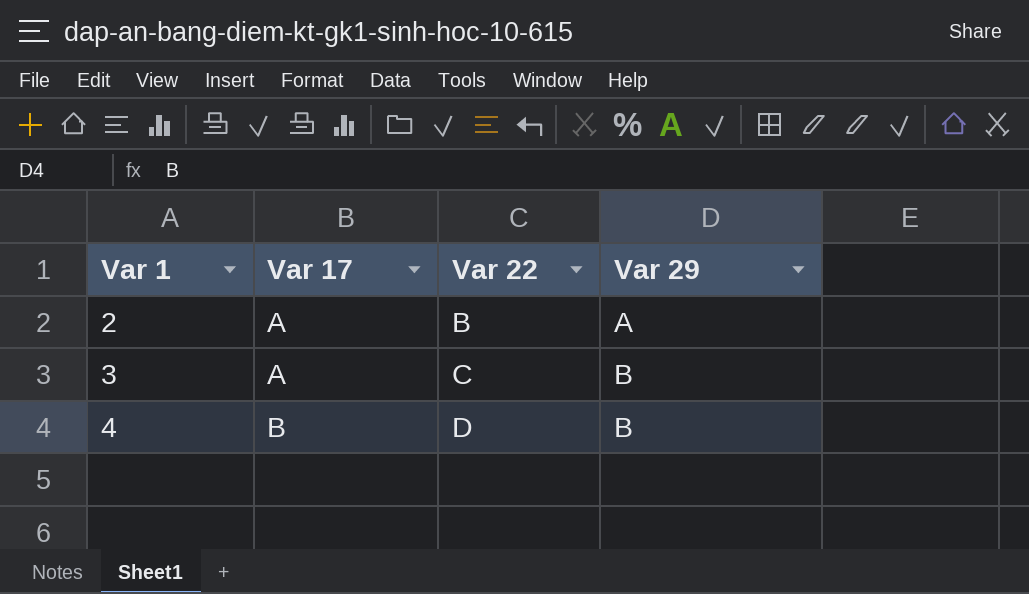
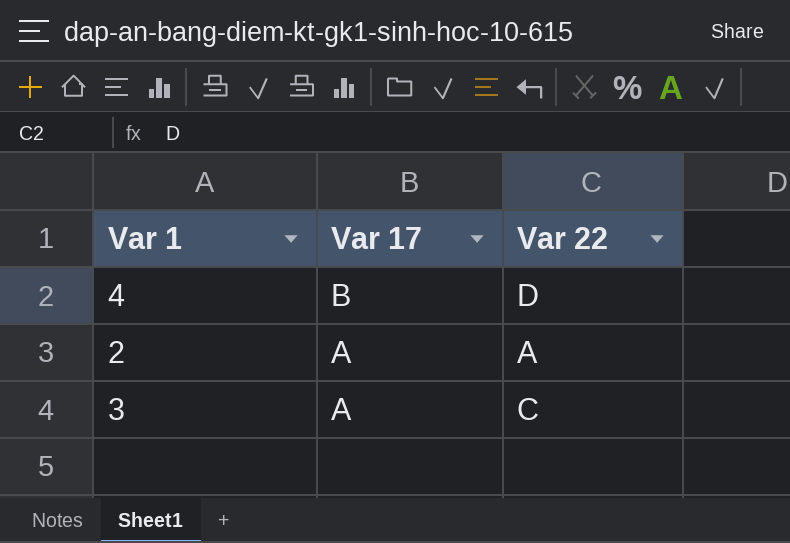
row order: Var 1 ascending -> Var 17 descending
column Var 29 | position: 4 -> none
2 | Var 22: B -> A

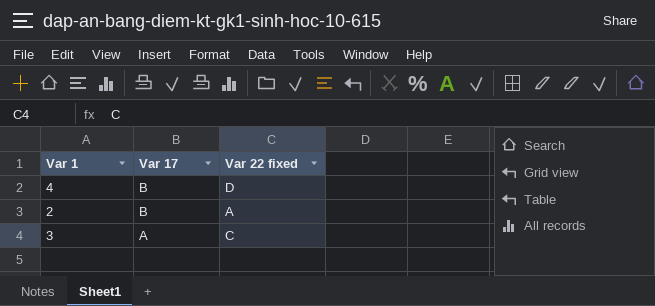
column name: Var 22 -> Var 22 fixed
2 | Var 17: A -> B

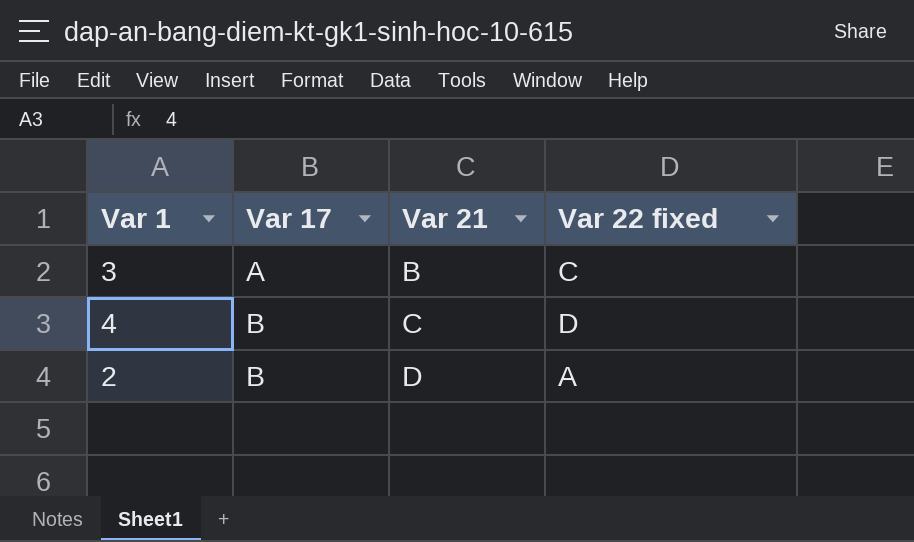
row order: Var 17 descending -> Var 17 ascending
column Var 21 | position: none -> 3

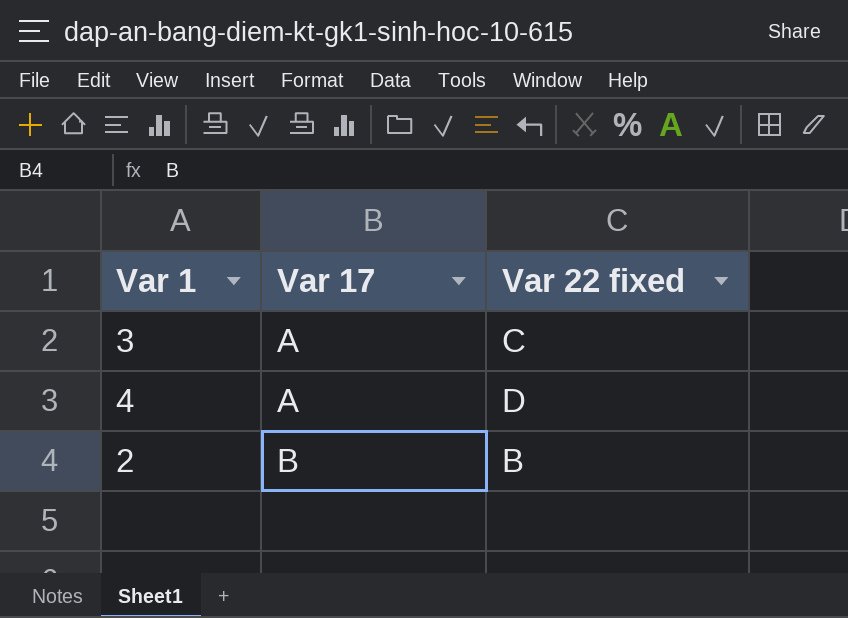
column Var 21 | position: 3 -> none
4 | Var 17: B -> A
2 | Var 22 fixed: A -> B

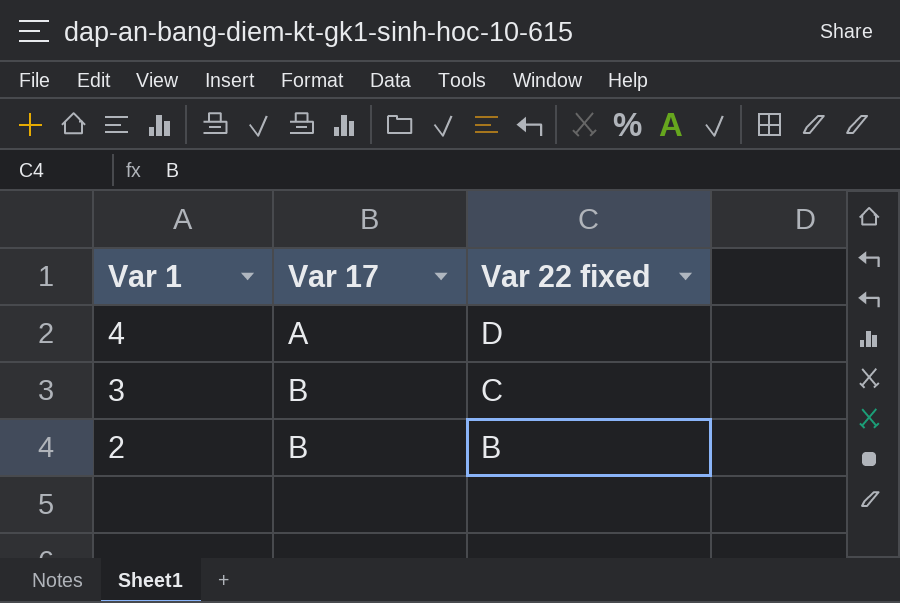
row order: Var 17 ascending -> Var 1 descending
3 | Var 17: A -> B

